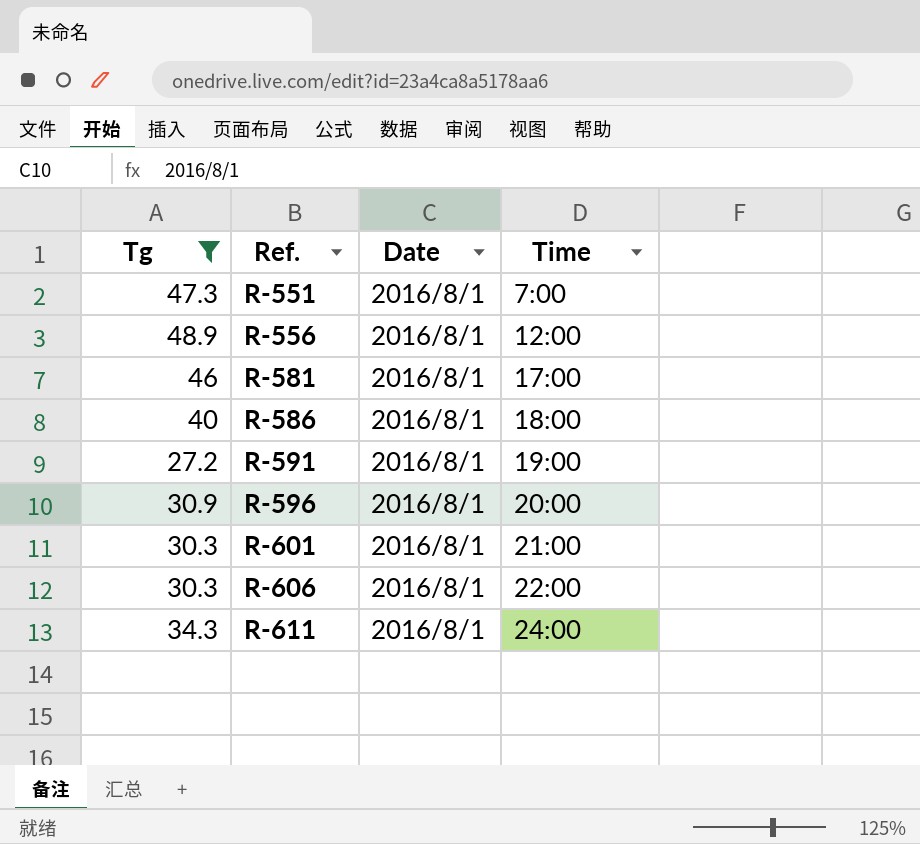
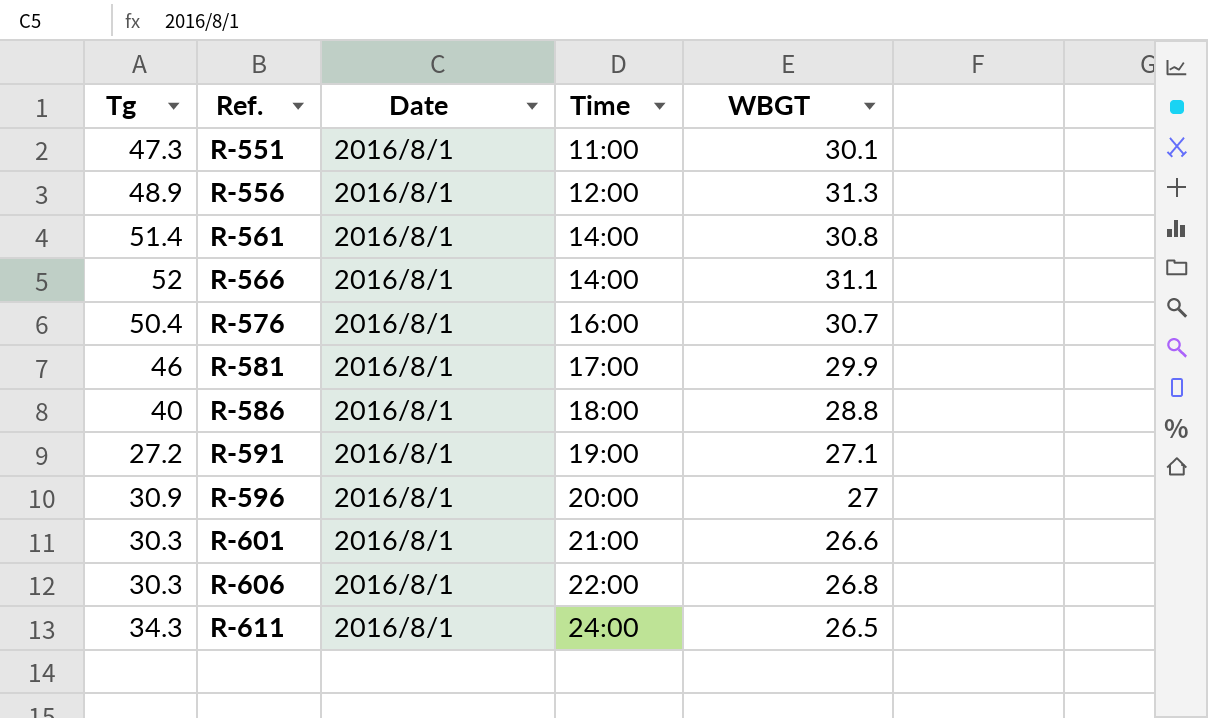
filter: Tg <= 48.9 -> none
column WBGT | position: none -> 5
R-551 | Time: 7:00 -> 11:00

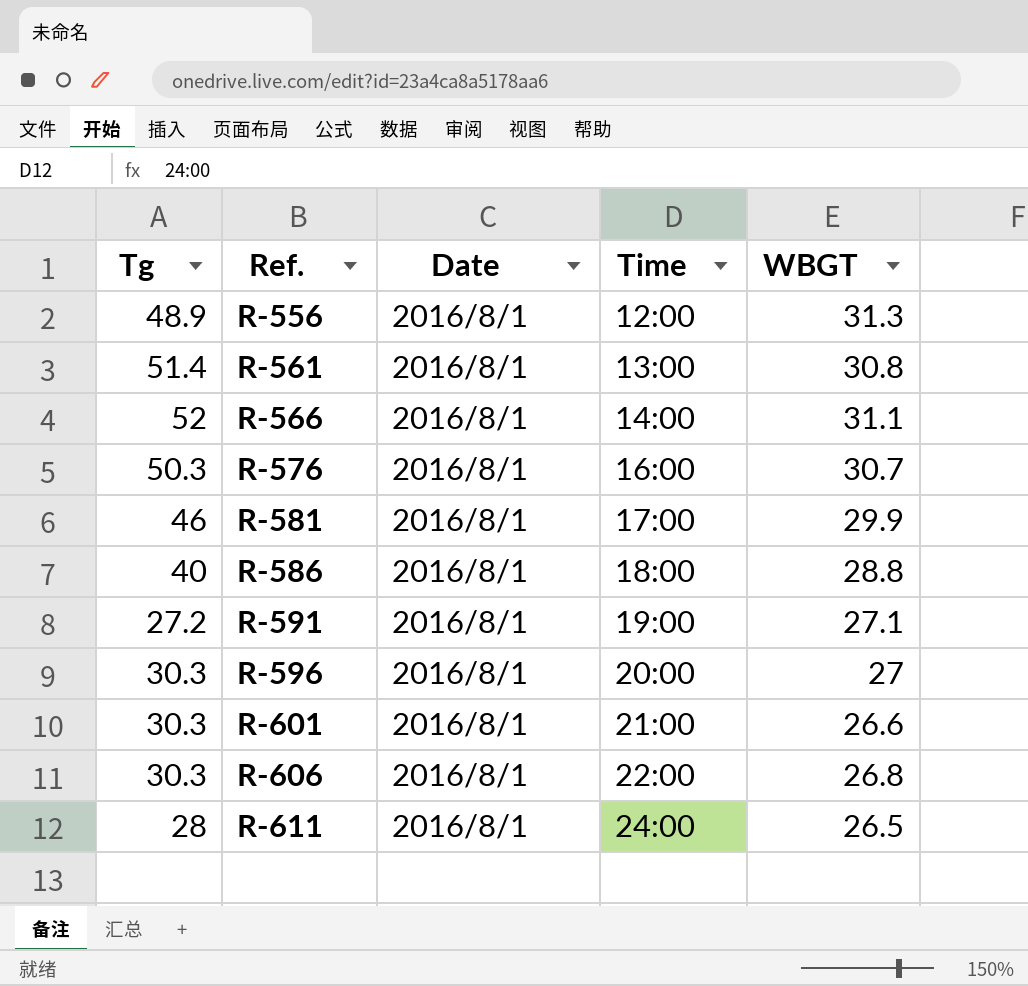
row R-551: 47.3 | 2016/8/1 | 11:00 | 30.1 -> none
R-561 | Time: 14:00 -> 13:00
R-576 | Tg: 50.4 -> 50.3
R-596 | Tg: 30.9 -> 30.3
R-611 | Tg: 34.3 -> 28

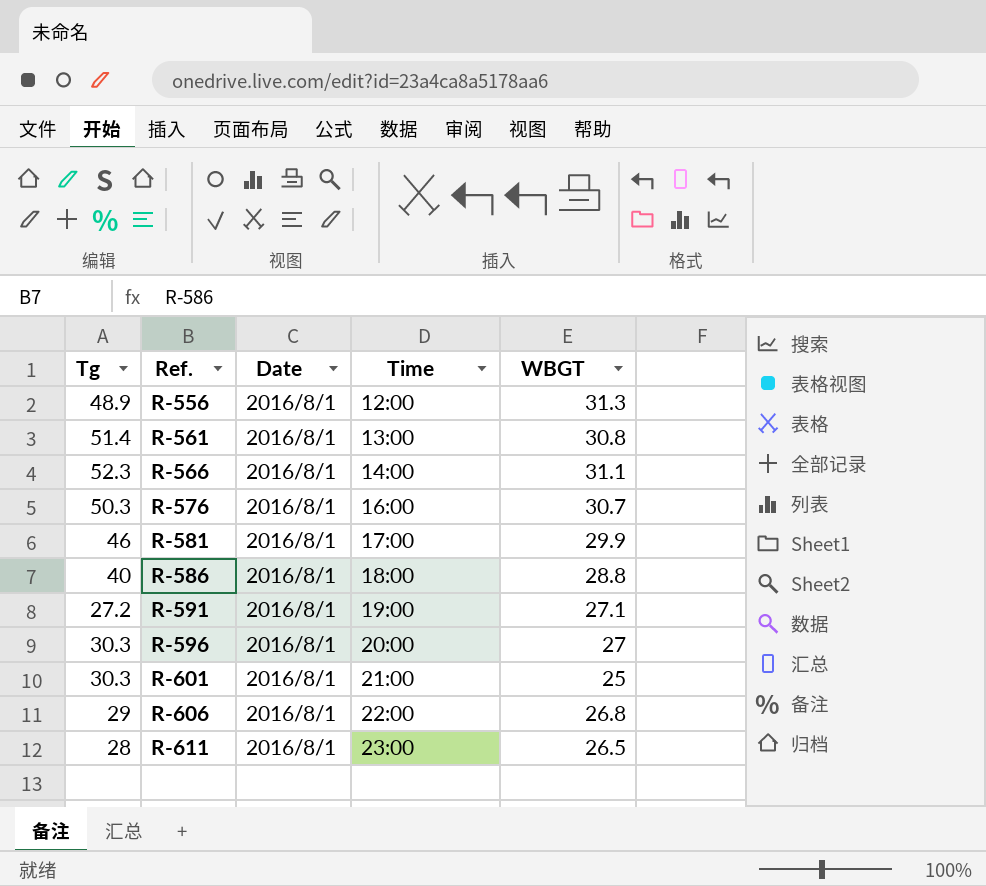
R-566 | Tg: 52 -> 52.3
R-601 | WBGT: 26.6 -> 25
R-606 | Tg: 30.3 -> 29
R-611 | Time: 24:00 -> 23:00

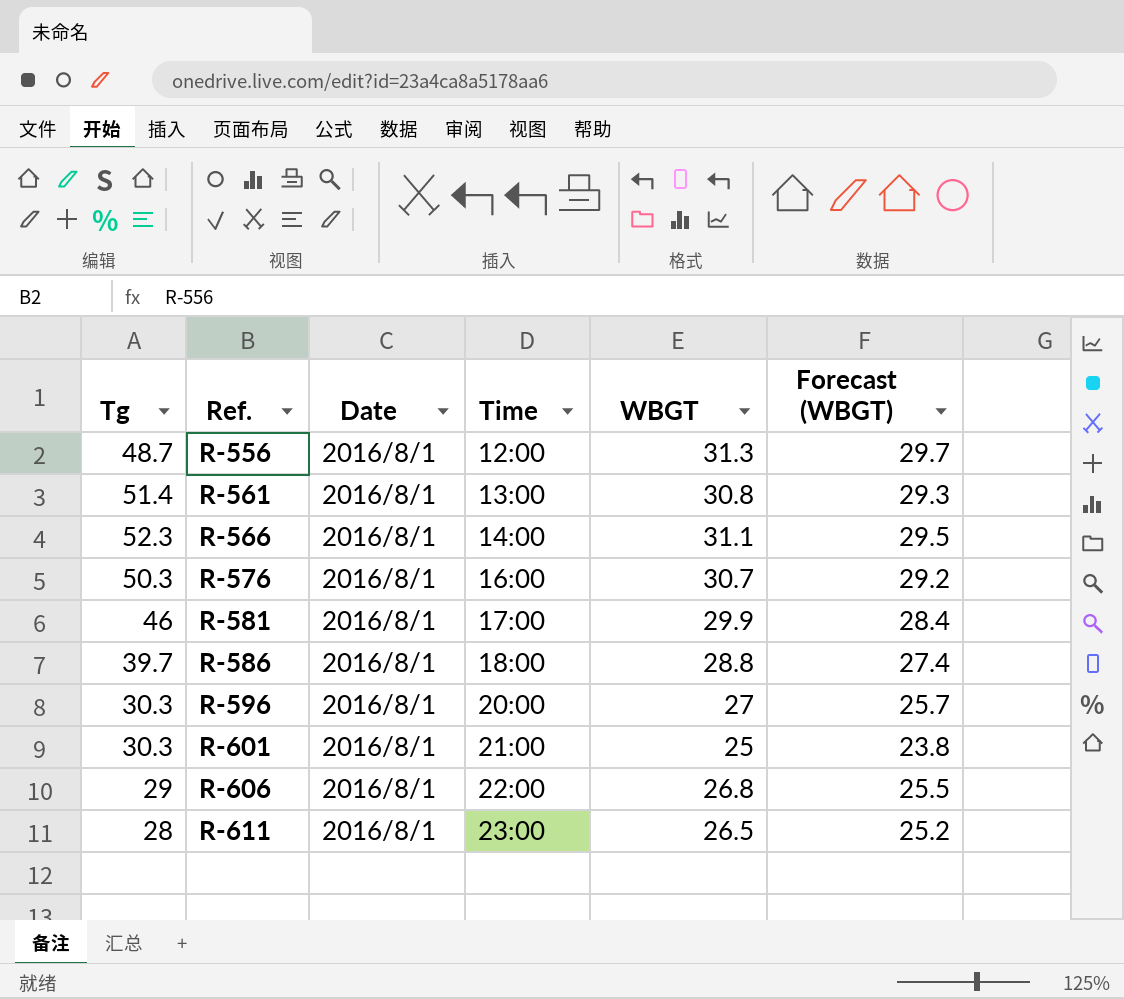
column Forecast (WBGT) | formula: none -> [WBGT] * 0.95
row R-591: 27.2 | 2016/8/1 | 19:00 | 27.1 -> none
R-556 | Tg: 48.9 -> 48.7
R-586 | Tg: 40 -> 39.7

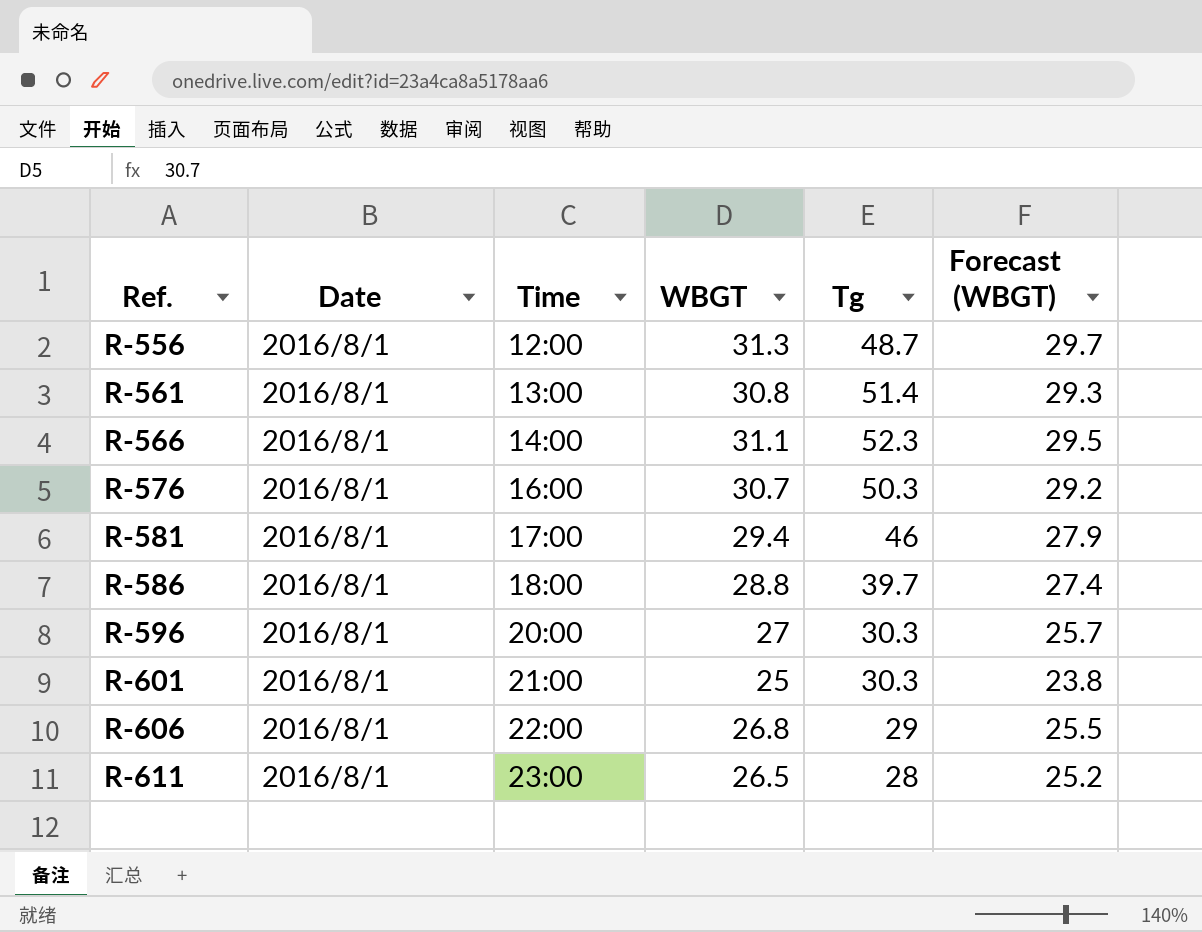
column Tg | position: 1 -> 5
R-581 | WBGT: 29.9 -> 29.4
R-581 | Forecast (WBGT): 28.4 -> 27.9

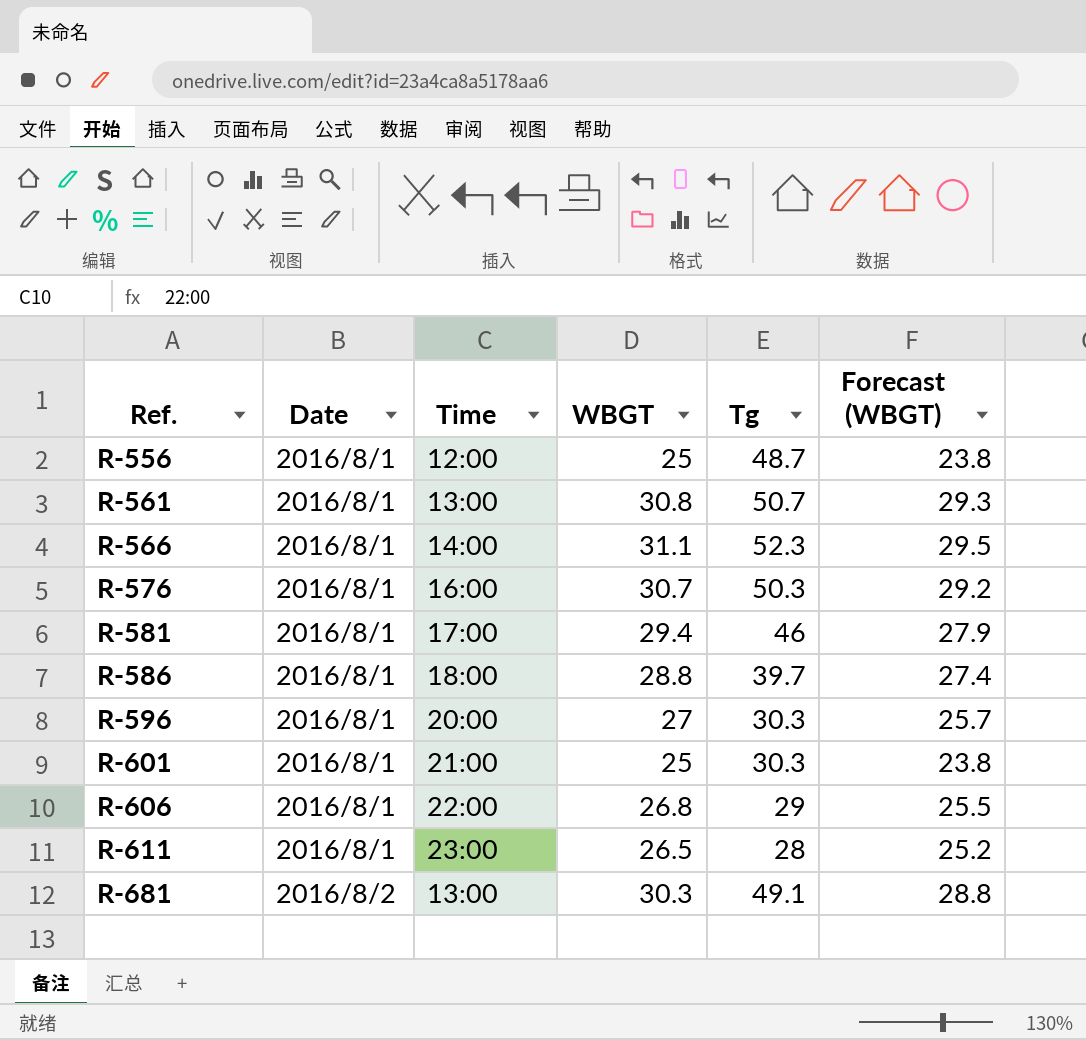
R-556 | WBGT: 31.3 -> 25
R-556 | Forecast (WBGT): 29.7 -> 23.8
R-561 | Tg: 51.4 -> 50.7
row R-681: none -> 2016/8/2 | 13:00 | 30.3 | 49.1 | 28.8

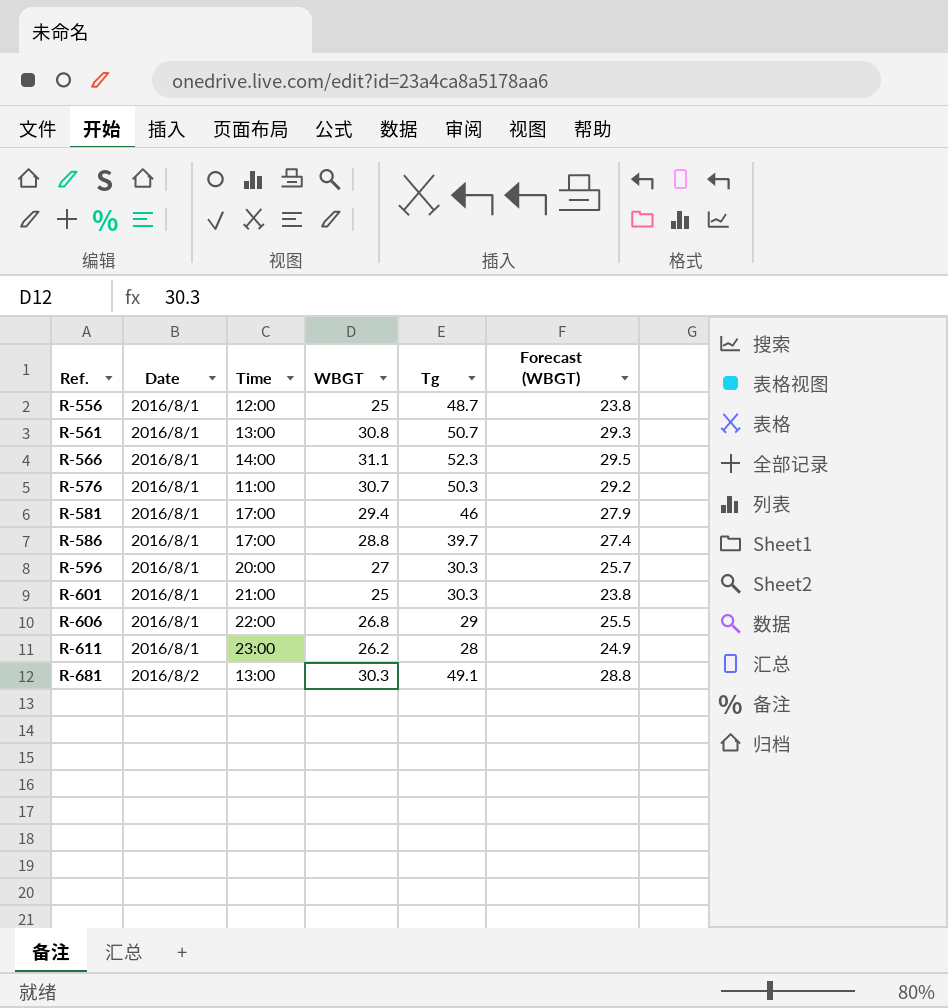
R-576 | Time: 16:00 -> 11:00
R-586 | Time: 18:00 -> 17:00
R-611 | WBGT: 26.5 -> 26.2
R-611 | Forecast (WBGT): 25.2 -> 24.9

